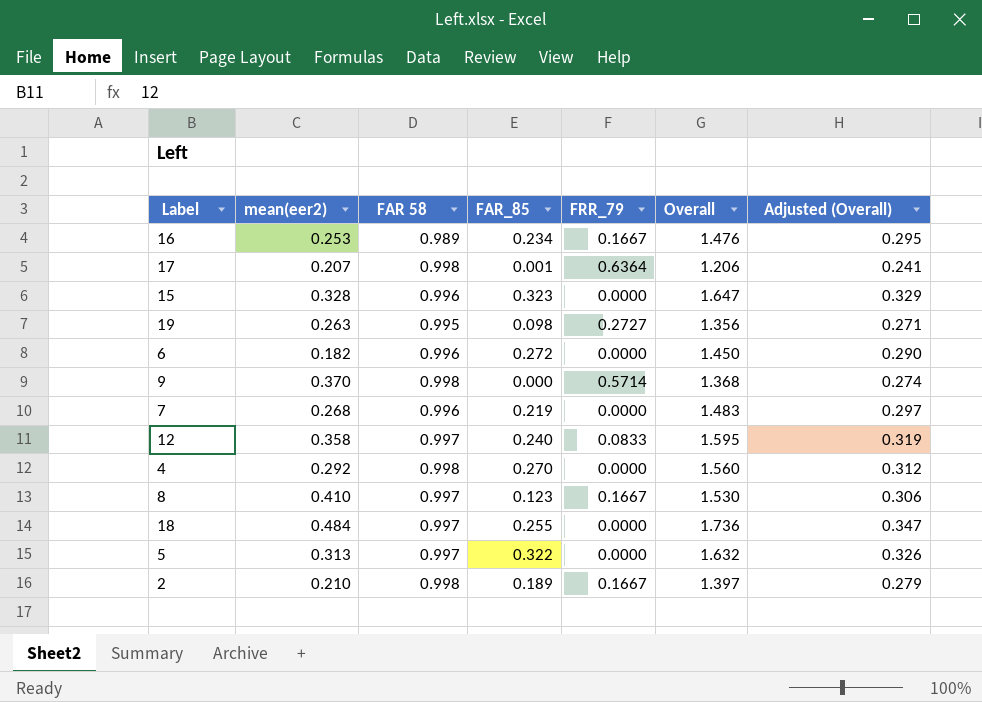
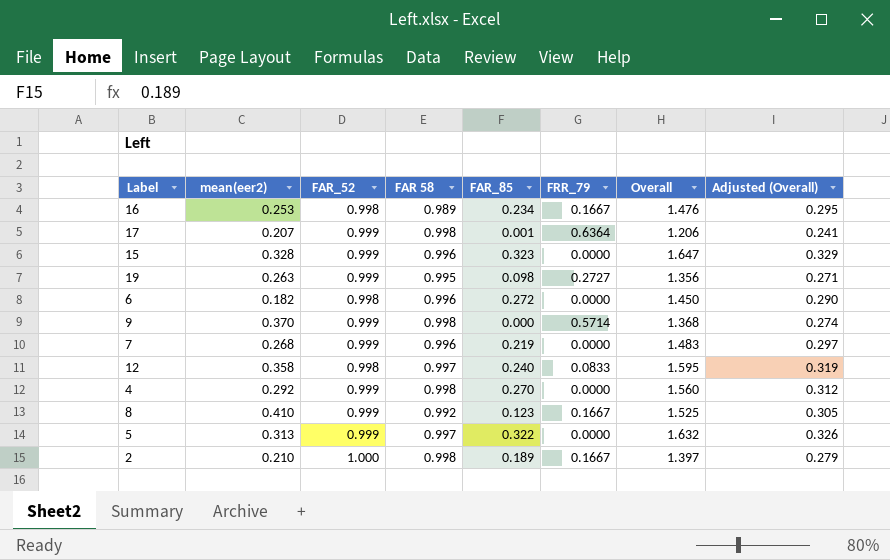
column FAR_52 | position: none -> 3
row 18: 0.484 | 0.997 | 0.255 | 0.0000 | 1.736 | 0.347 -> none
8 | FAR 58: 0.997 -> 0.992
8 | Overall: 1.530 -> 1.525
8 | Adjusted (Overall): 0.306 -> 0.305

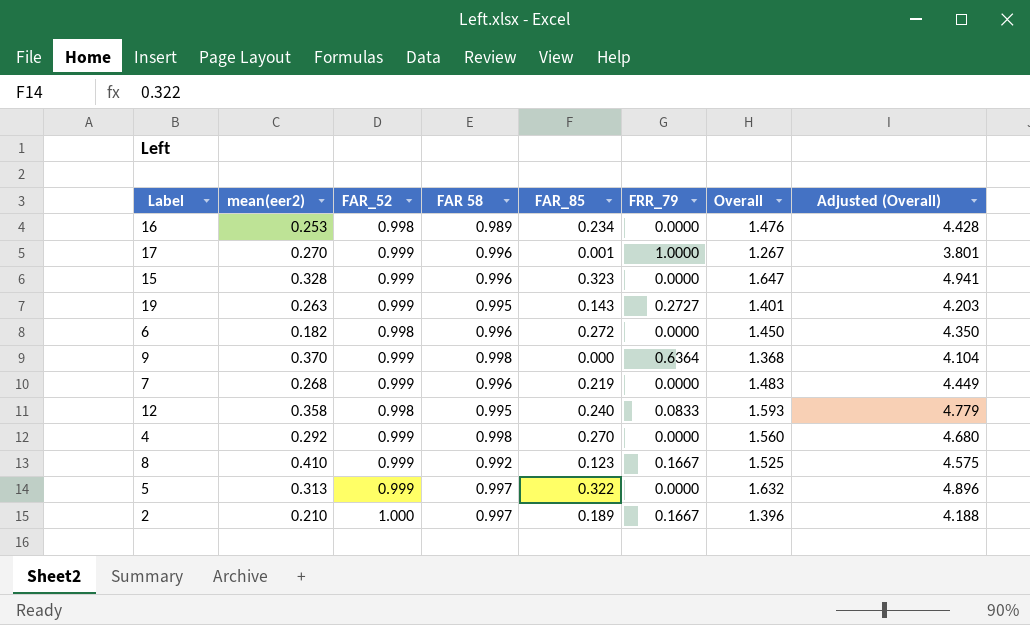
column Adjusted (Overall) | formula: [Overall] * 0.2 -> [Overall] * 3
16 | FRR_79: 0.1667 -> 0.0000
17 | mean(eer2): 0.207 -> 0.270
17 | FAR 58: 0.998 -> 0.996
17 | FRR_79: 0.6364 -> 1.0000
17 | Overall: 1.206 -> 1.267
19 | FAR_85: 0.098 -> 0.143
19 | Overall: 1.356 -> 1.401
9 | FRR_79: 0.5714 -> 0.6364
12 | FAR 58: 0.997 -> 0.995
12 | Overall: 1.595 -> 1.593
2 | FAR 58: 0.998 -> 0.997
2 | Overall: 1.397 -> 1.396

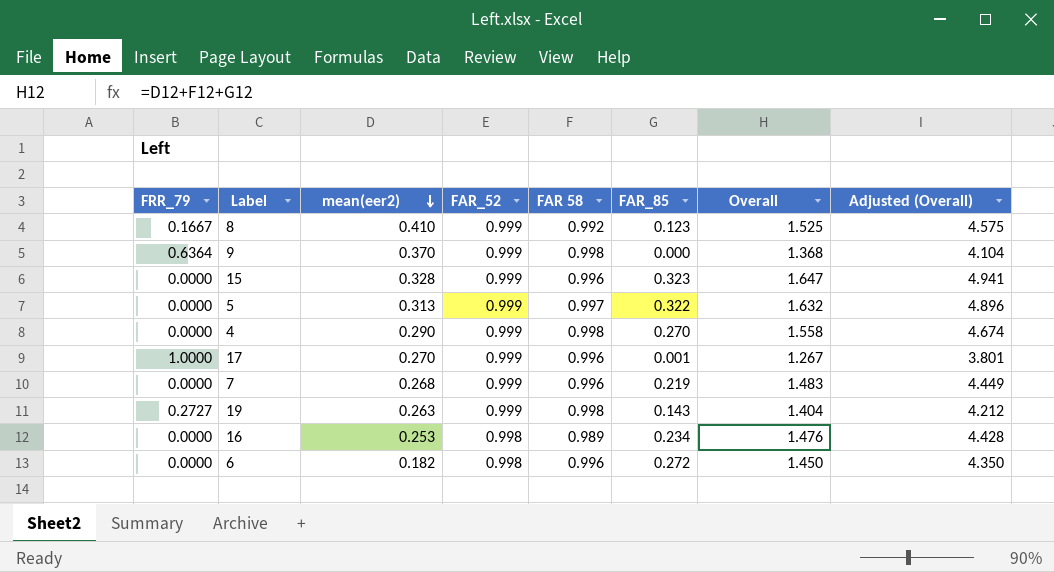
row order: none -> mean(eer2) descending
column FRR_79 | position: 6 -> 1
row 12: 0.358 | 0.998 | 0.995 | 0.240 | 0.0833 | 1.593 | 4.779 -> none
row 2: 0.210 | 1.000 | 0.997 | 0.189 | 0.1667 | 1.396 | 4.188 -> none
4 | mean(eer2): 0.292 -> 0.290
4 | Overall: 1.560 -> 1.558
4 | Adjusted (Overall): 4.680 -> 4.674
19 | FAR 58: 0.995 -> 0.998
19 | Overall: 1.401 -> 1.404
19 | Adjusted (Overall): 4.203 -> 4.212

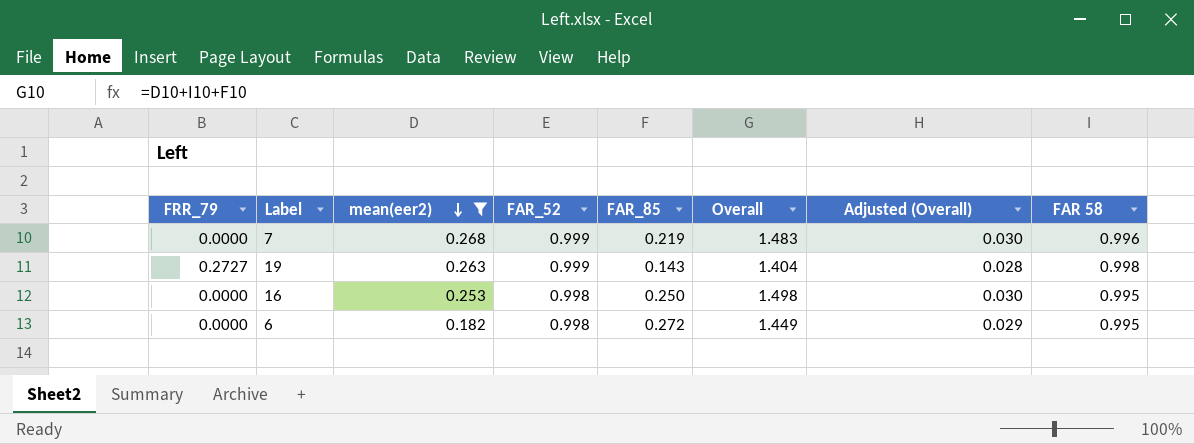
filter: none -> mean(eer2) <= 0.268
column Adjusted (Overall) | formula: [Overall] * 3 -> [Overall] * 0.02
column FAR 58 | position: 5 -> 8
16 | FAR_85: 0.234 -> 0.250
16 | Overall: 1.476 -> 1.498
16 | FAR 58: 0.989 -> 0.995
6 | Overall: 1.450 -> 1.449
6 | FAR 58: 0.996 -> 0.995

